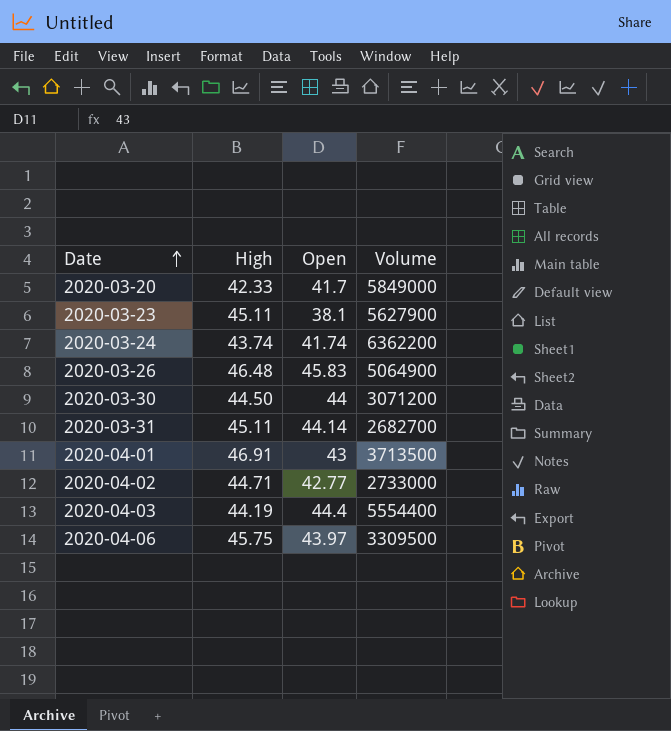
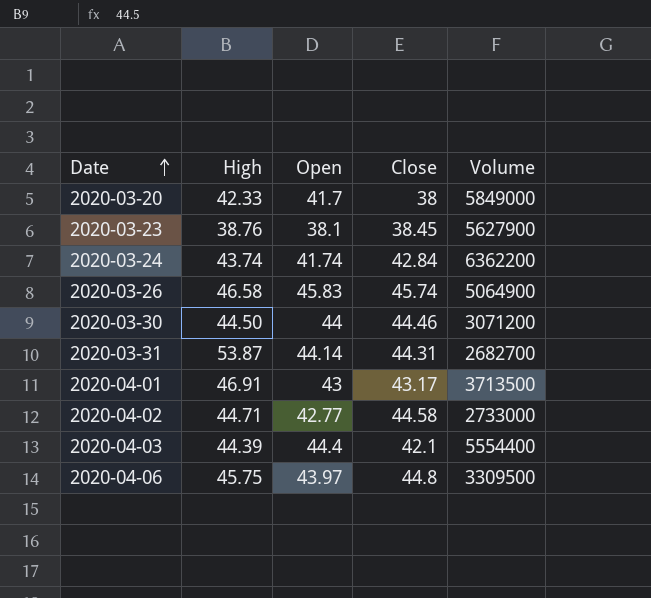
column Close | position: none -> 4
2020-03-23 | High: 45.11 -> 38.76
2020-03-26 | High: 46.48 -> 46.58
2020-03-31 | High: 45.11 -> 53.87
2020-04-03 | High: 44.19 -> 44.39

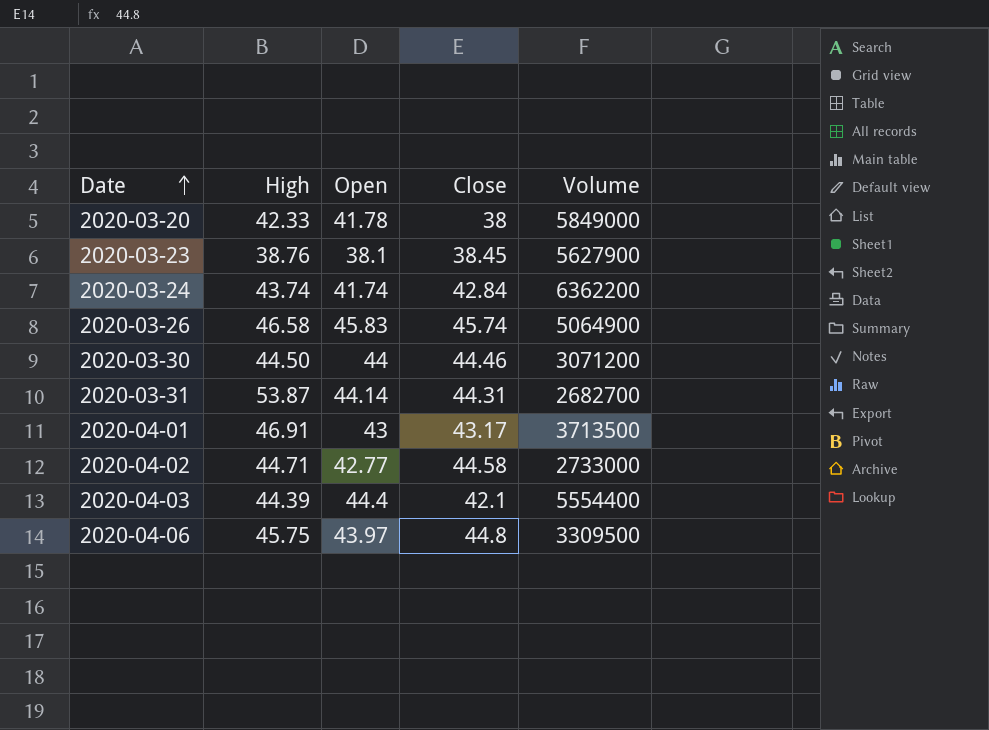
2020-03-20 | Open: 41.7 -> 41.78

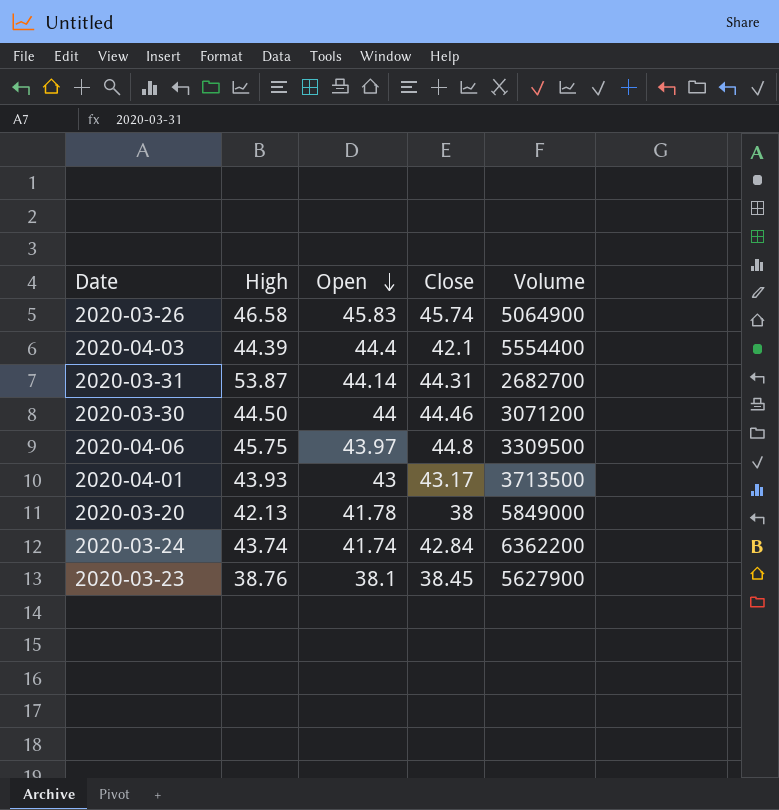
row order: Date ascending -> Open descending
row 2020-04-02: 44.71 | 42.77 | 44.58 | 2733000 -> none
2020-04-01 | High: 46.91 -> 43.93
2020-03-20 | High: 42.33 -> 42.13

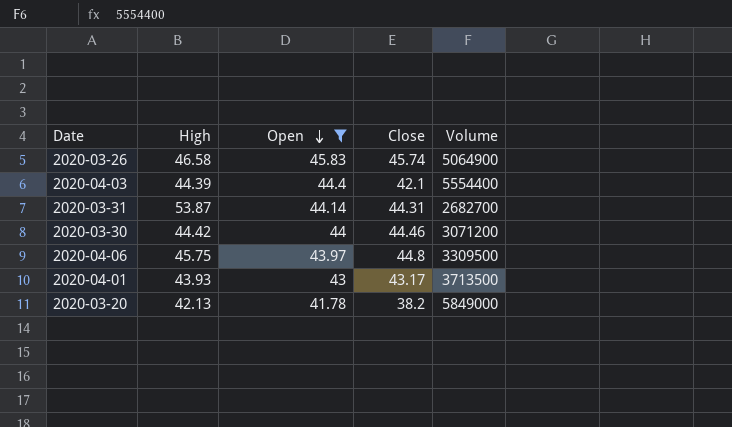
filter: none -> Open >= 41.78
2020-03-30 | High: 44.50 -> 44.42
2020-03-20 | Close: 38 -> 38.2

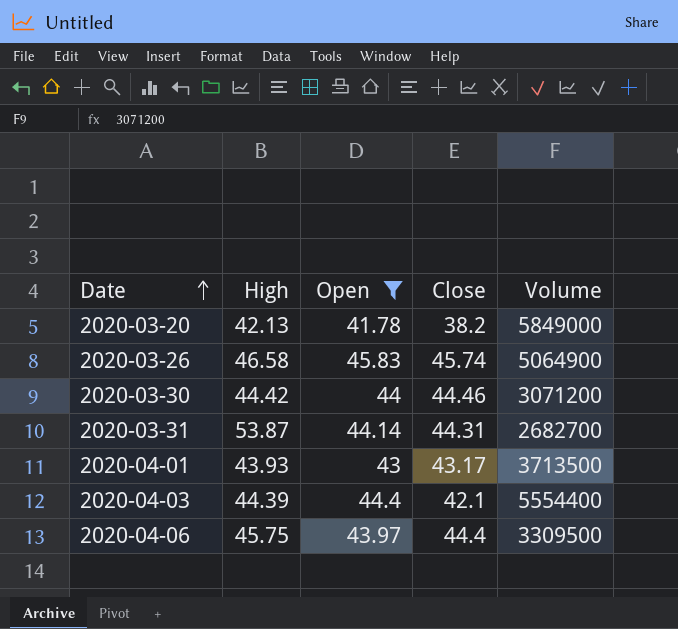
row order: Open descending -> Date ascending
2020-04-06 | Close: 44.8 -> 44.4

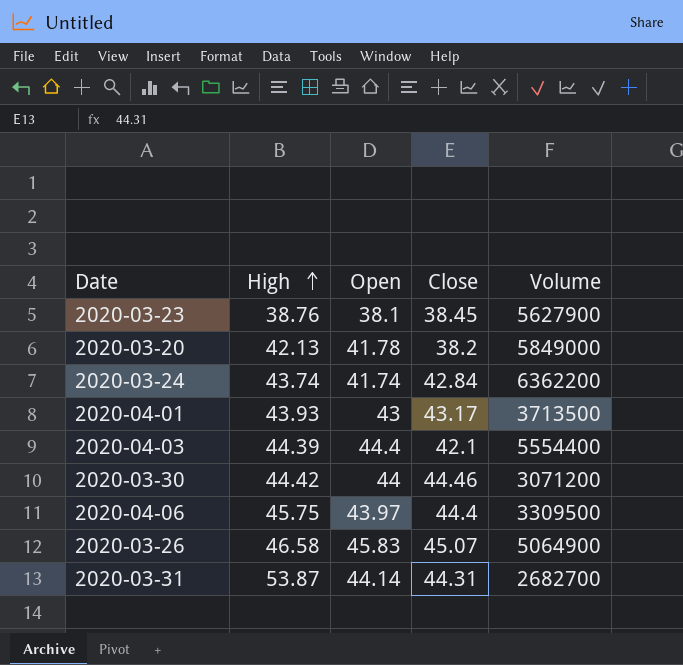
filter: Open >= 41.78 -> none
row order: Date ascending -> High ascending
2020-03-26 | Close: 45.74 -> 45.07

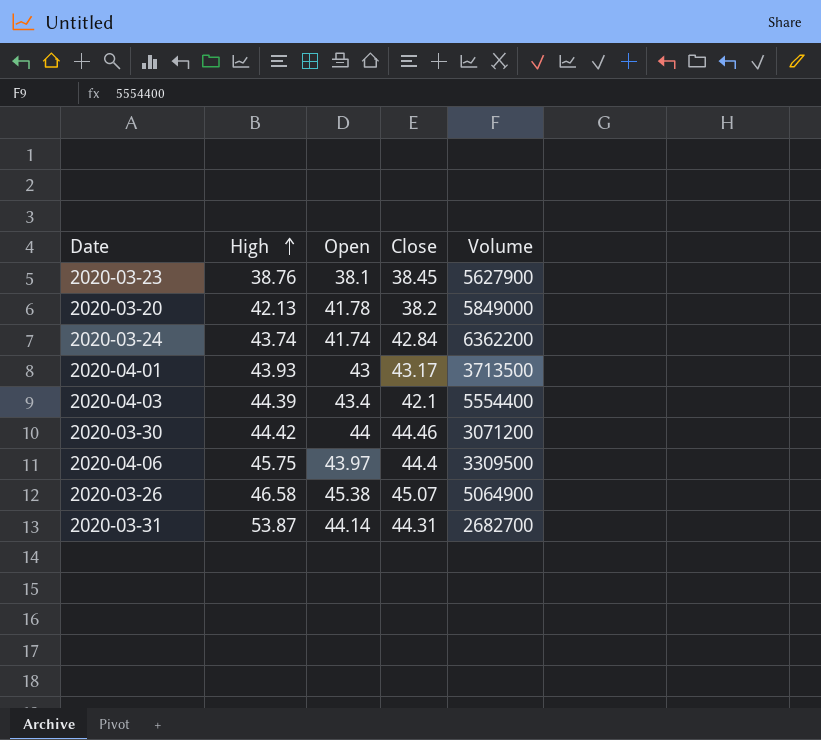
2020-04-03 | Open: 44.4 -> 43.4
2020-03-26 | Open: 45.83 -> 45.38

